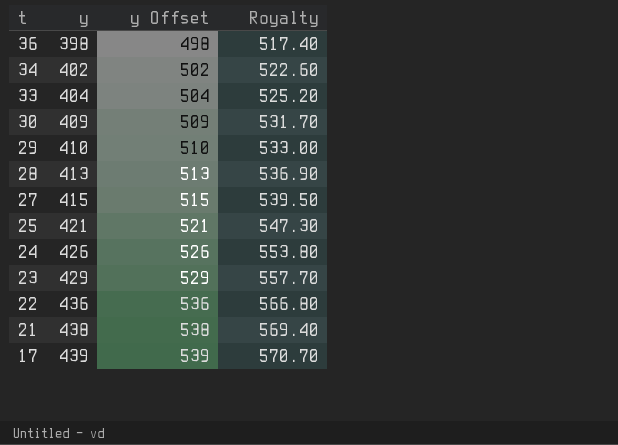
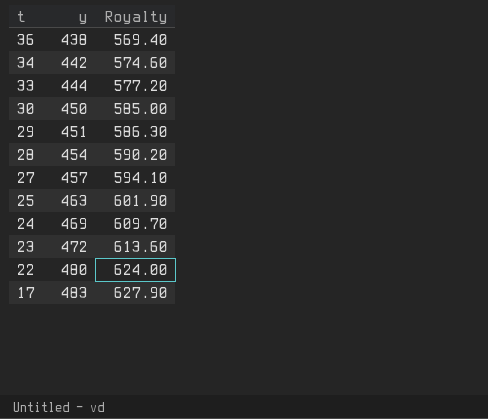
column y Offset | formula: [y] + 100 -> none
row 21: 438 | 538 | 569.40 -> none
36 | y: 398 -> 438
36 | Royalty: 517.40 -> 569.40
34 | y: 402 -> 442
34 | Royalty: 522.60 -> 574.60
33 | y: 404 -> 444
33 | Royalty: 525.20 -> 577.20
30 | y: 409 -> 450
30 | Royalty: 531.70 -> 585.00
29 | y: 410 -> 451
29 | Royalty: 533.00 -> 586.30
28 | y: 413 -> 454
28 | Royalty: 536.90 -> 590.20
27 | y: 415 -> 457
27 | Royalty: 539.50 -> 594.10
25 | y: 421 -> 463
25 | Royalty: 547.30 -> 601.90
24 | y: 426 -> 469
24 | Royalty: 553.80 -> 609.70
23 | y: 429 -> 472
23 | Royalty: 557.70 -> 613.60
22 | y: 436 -> 480
22 | Royalty: 566.80 -> 624.00
17 | y: 439 -> 483
17 | Royalty: 570.70 -> 627.90

